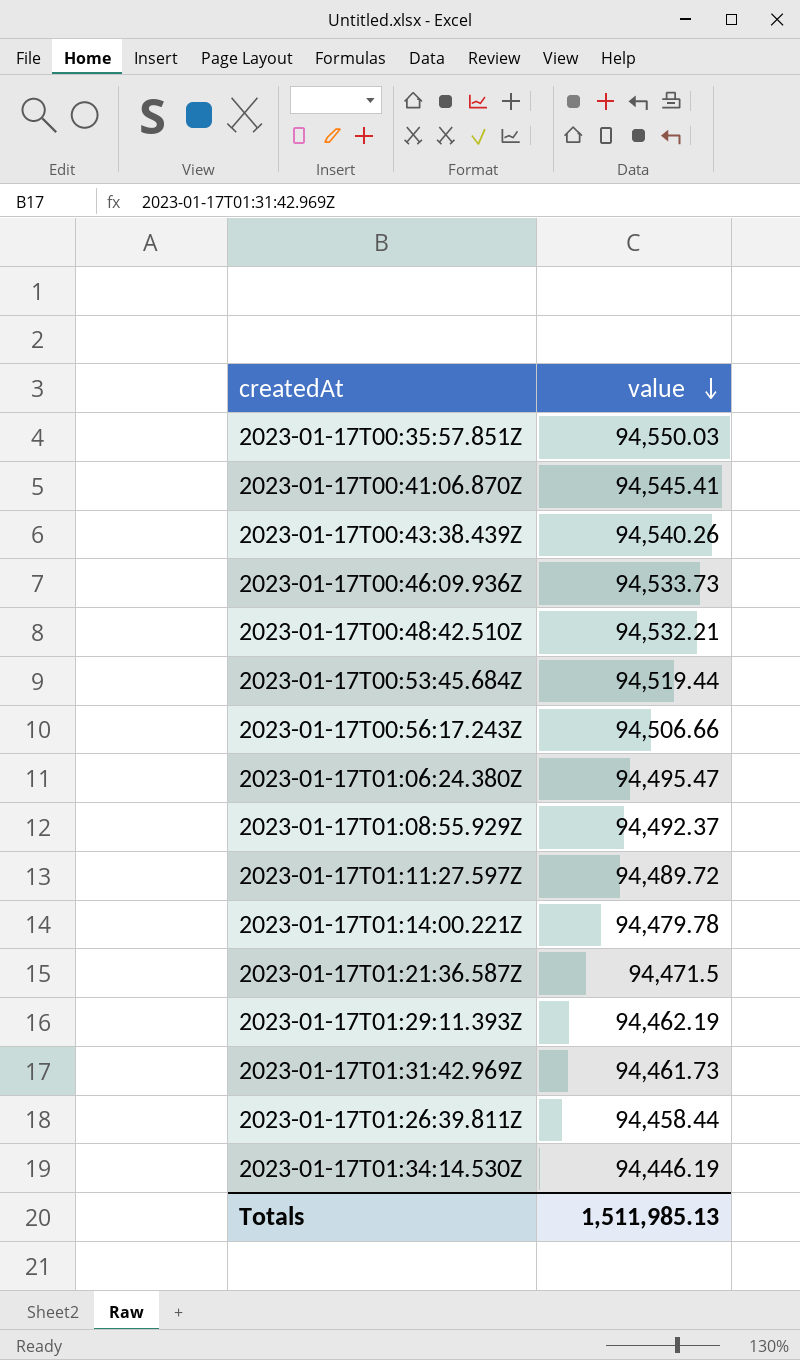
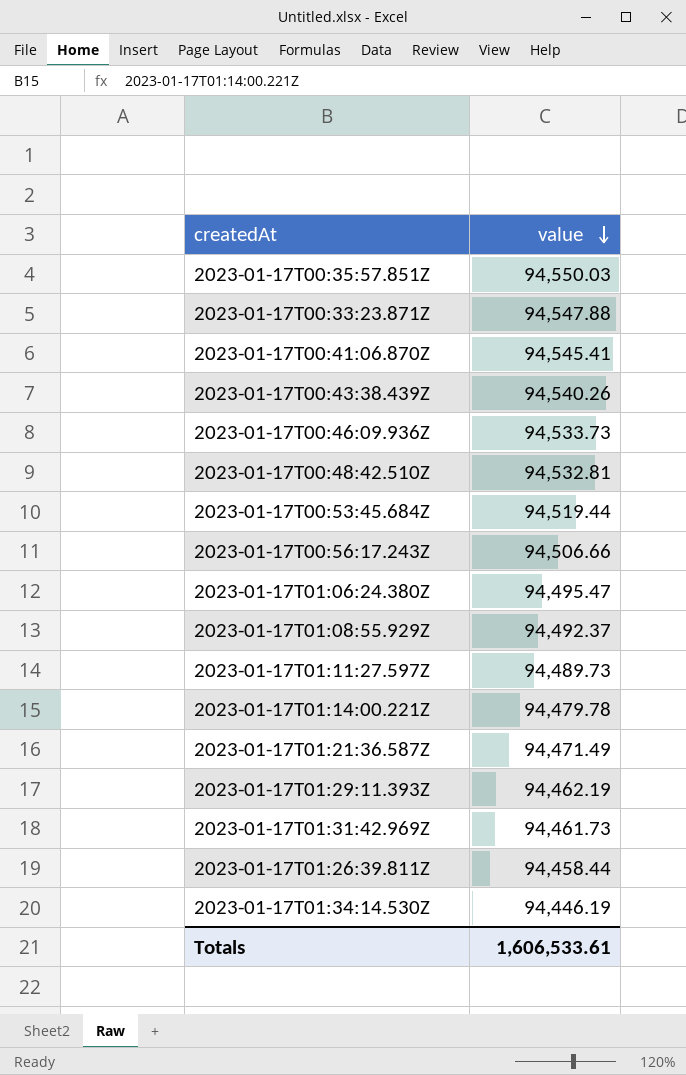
row 2023-01-17T00:33:23.871Z: none -> 94,547.88
2023-01-17T00:48:42.510Z | value: 94,532.21 -> 94,532.81
2023-01-17T01:11:27.597Z | value: 94,489.72 -> 94,489.73
2023-01-17T01:21:36.587Z | value: 94,471.5 -> 94,471.49
Totals | value: 1,511,985.13 -> 1,606,533.61

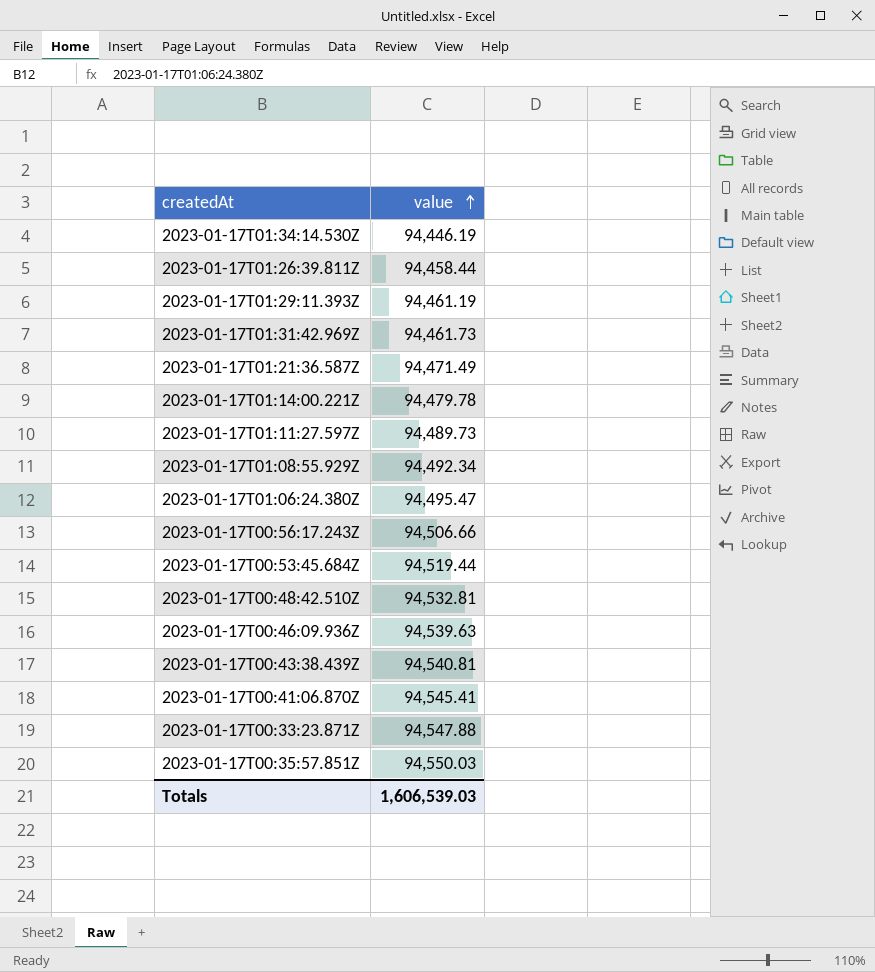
row order: value descending -> value ascending
2023-01-17T01:29:11.393Z | value: 94,462.19 -> 94,461.19
2023-01-17T01:08:55.929Z | value: 94,492.37 -> 94,492.34
2023-01-17T00:46:09.936Z | value: 94,533.73 -> 94,539.63
2023-01-17T00:43:38.439Z | value: 94,540.26 -> 94,540.81
Totals | value: 1,606,533.61 -> 1,606,539.03

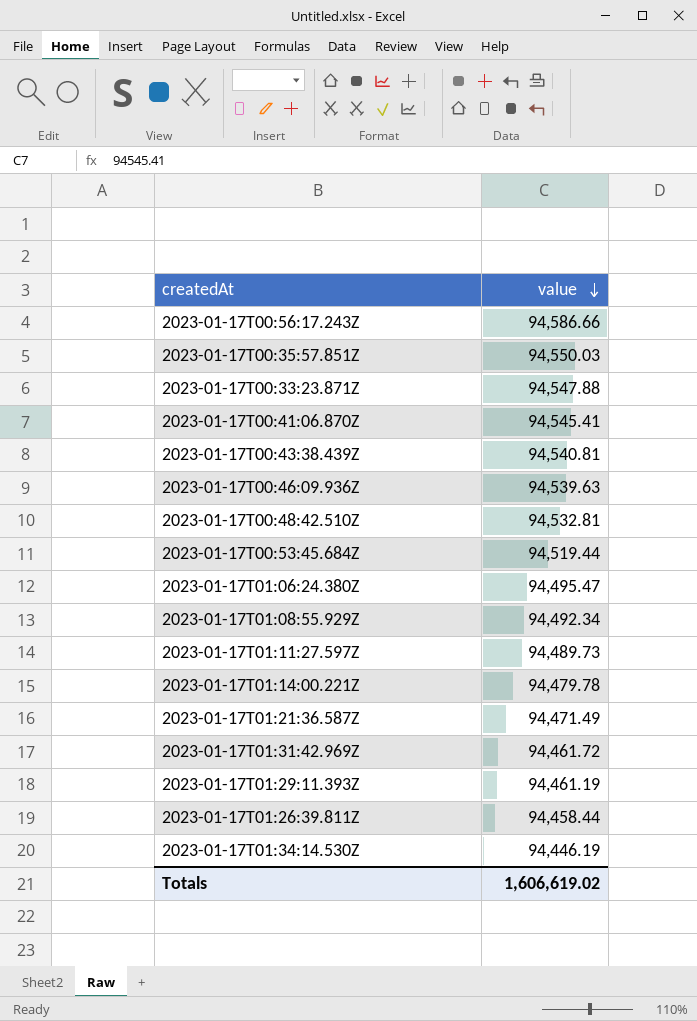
row order: value ascending -> value descending
2023-01-17T00:56:17.243Z | value: 94,506.66 -> 94,586.66
2023-01-17T01:31:42.969Z | value: 94,461.73 -> 94,461.72
Totals | value: 1,606,539.03 -> 1,606,619.02

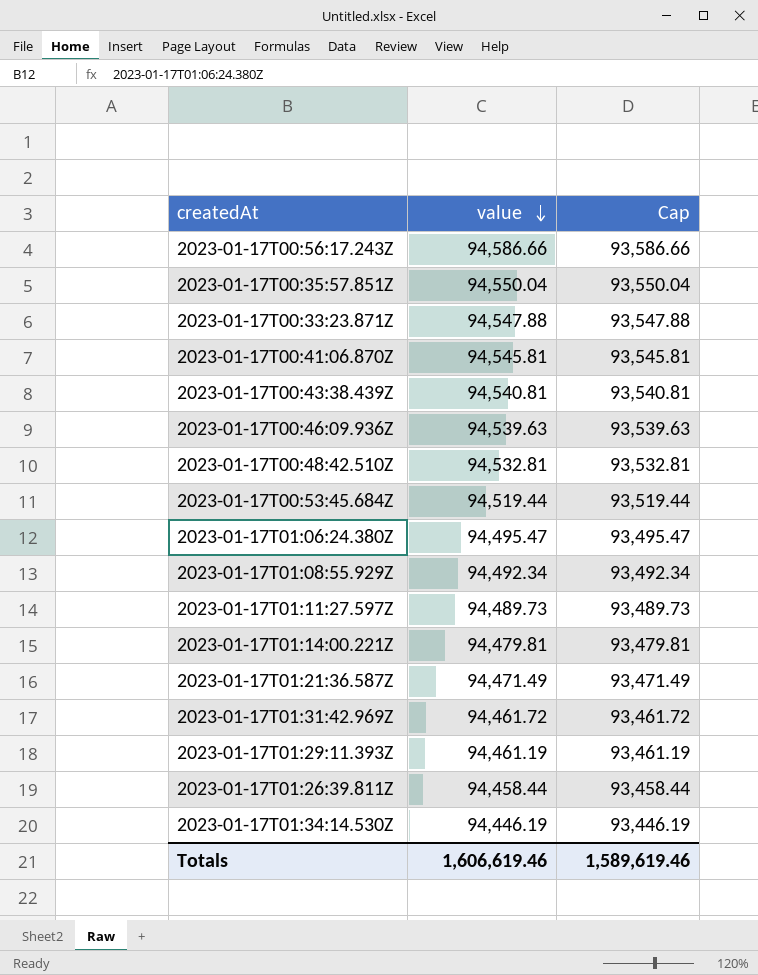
column Cap | formula: none -> [value] - 1000
2023-01-17T00:35:57.851Z | value: 94,550.03 -> 94,550.04
2023-01-17T00:41:06.870Z | value: 94,545.41 -> 94,545.81
2023-01-17T01:14:00.221Z | value: 94,479.78 -> 94,479.81
Totals | value: 1,606,619.02 -> 1,606,619.46

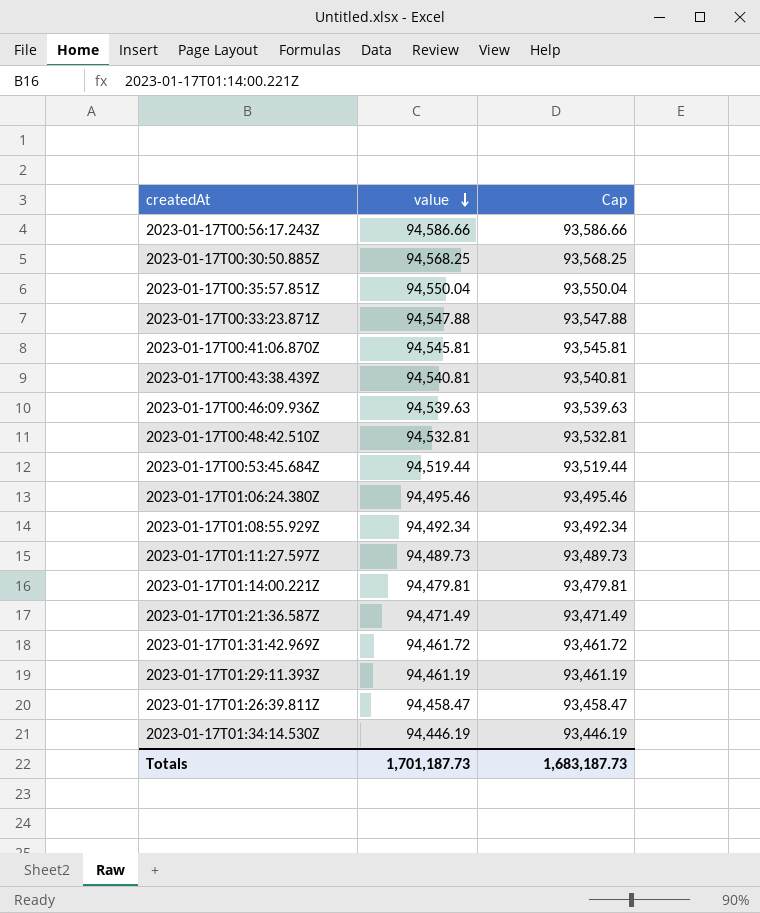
row 2023-01-17T00:30:50.885Z: none -> 94,568.25 | 93,568.25
2023-01-17T01:06:24.380Z | value: 94,495.47 -> 94,495.46
2023-01-17T01:06:24.380Z | Cap: 93,495.47 -> 93,495.46
2023-01-17T01:26:39.811Z | value: 94,458.44 -> 94,458.47
2023-01-17T01:26:39.811Z | Cap: 93,458.44 -> 93,458.47
Totals | value: 1,606,619.46 -> 1,701,187.73
Totals | Cap: 1,589,619.46 -> 1,683,187.73

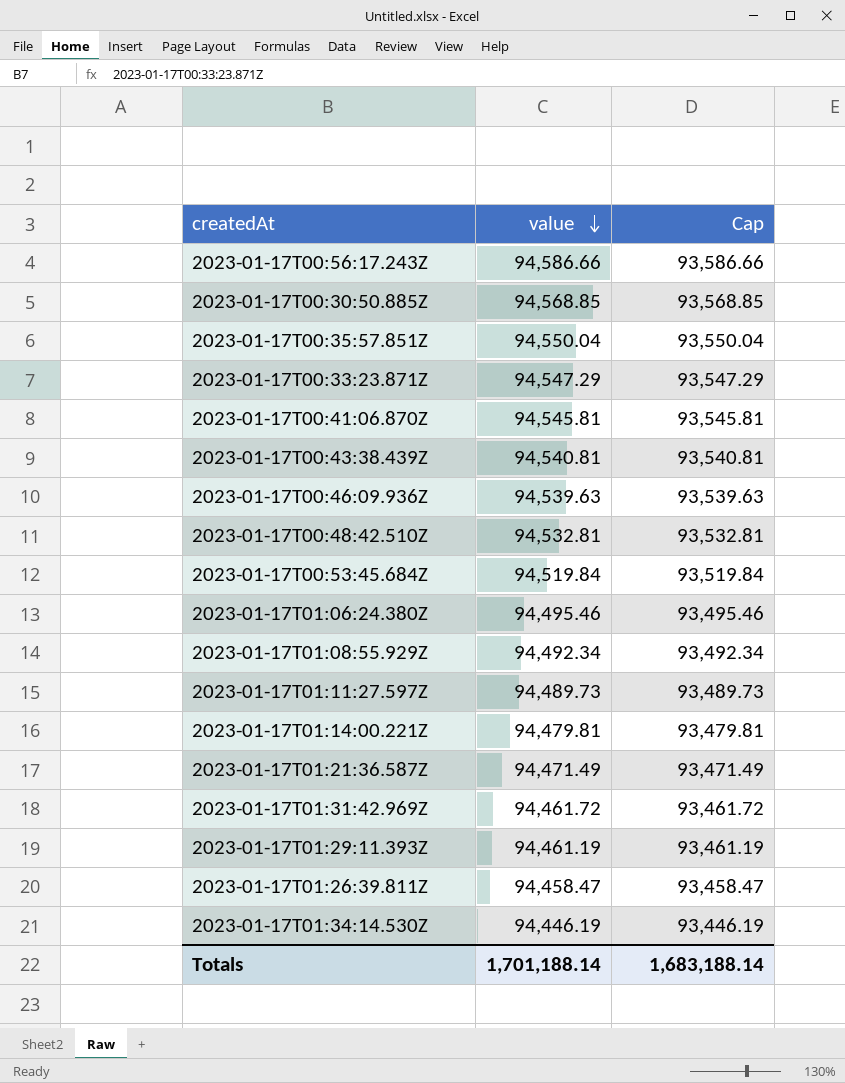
2023-01-17T00:30:50.885Z | value: 94,568.25 -> 94,568.85
2023-01-17T00:30:50.885Z | Cap: 93,568.25 -> 93,568.85
2023-01-17T00:33:23.871Z | value: 94,547.88 -> 94,547.29
2023-01-17T00:33:23.871Z | Cap: 93,547.88 -> 93,547.29
2023-01-17T00:53:45.684Z | value: 94,519.44 -> 94,519.84
2023-01-17T00:53:45.684Z | Cap: 93,519.44 -> 93,519.84
Totals | value: 1,701,187.73 -> 1,701,188.14
Totals | Cap: 1,683,187.73 -> 1,683,188.14

